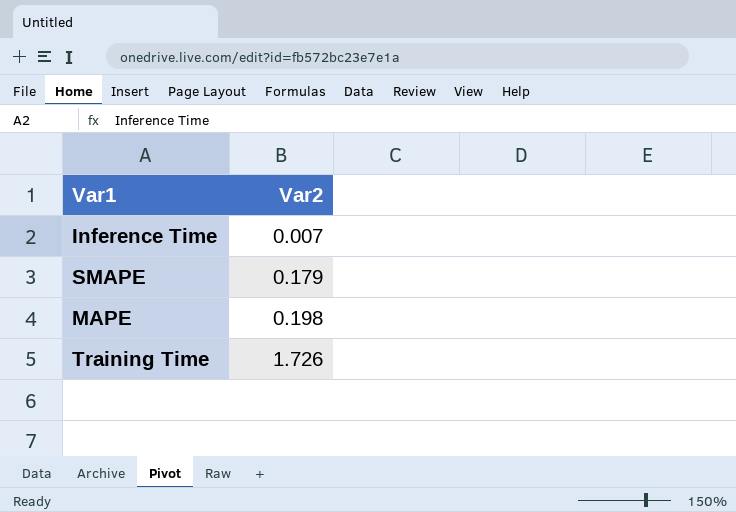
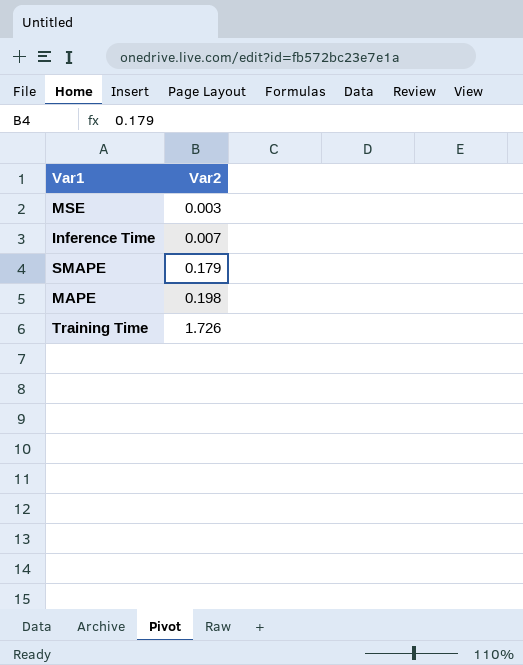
row MSE: none -> 0.003

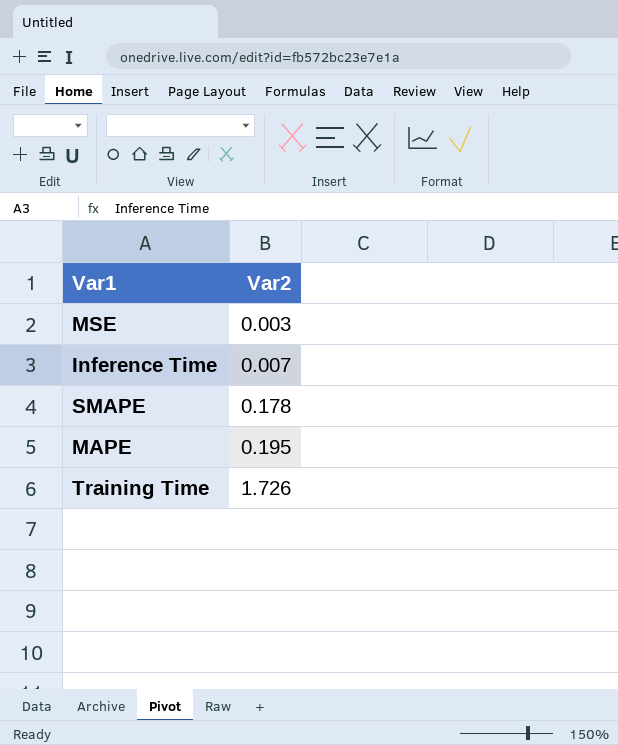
SMAPE | Var2: 0.179 -> 0.178
MAPE | Var2: 0.198 -> 0.195

